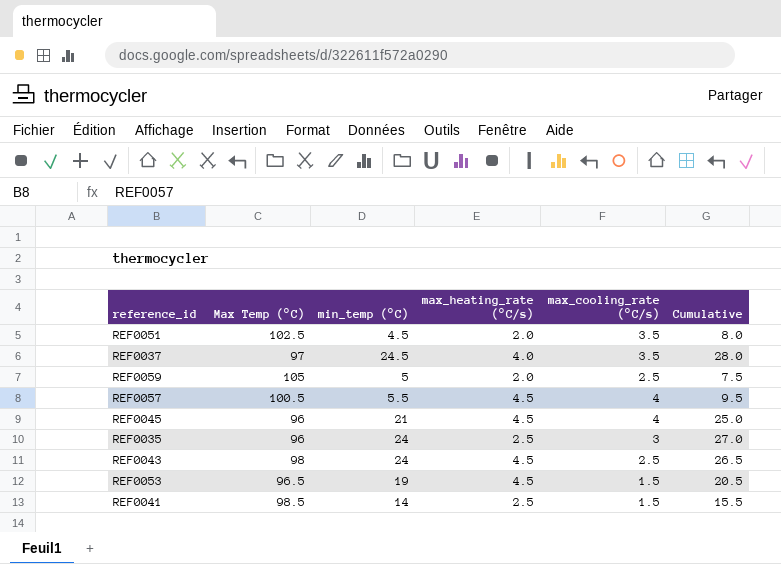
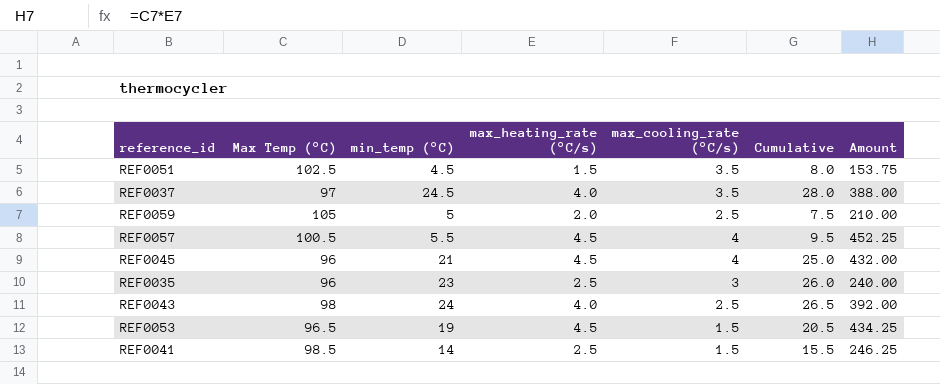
column Amount | formula: none -> [Max Temp (°C)] * [max_heating_rate (°C/s)]
REF0051 | max_heating_rate (°C/s): 2.0 -> 1.5
REF0035 | min_temp (°C): 24 -> 23
REF0035 | Cumulative: 27.0 -> 26.0
REF0043 | max_heating_rate (°C/s): 4.5 -> 4.0

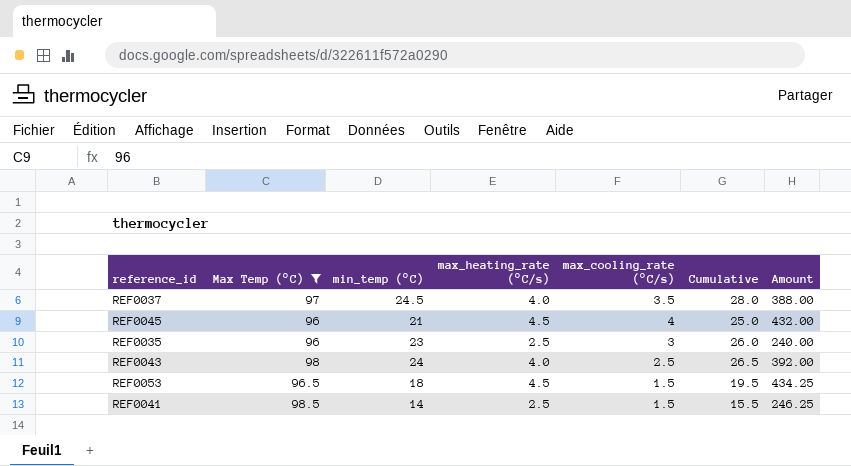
filter: none -> Max Temp (°C) <= 98.5
REF0053 | min_temp (°C): 19 -> 18
REF0053 | Cumulative: 20.5 -> 19.5

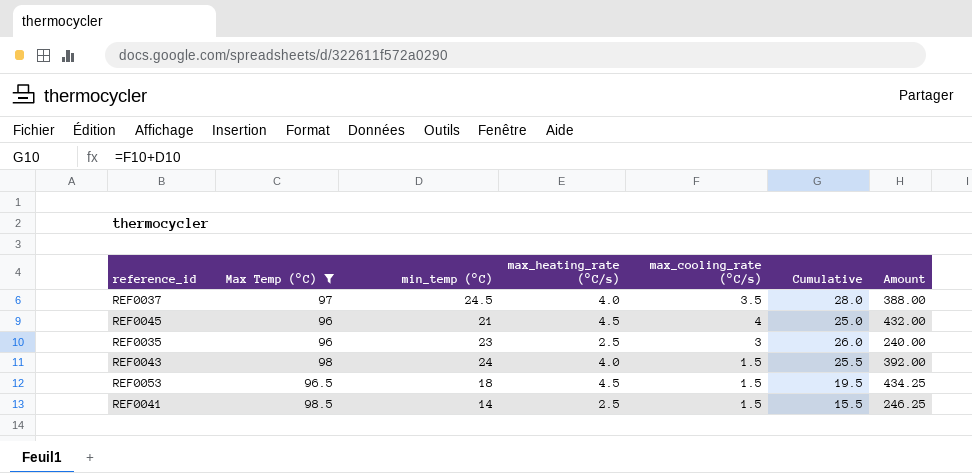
REF0043 | max_cooling_rate (°C/s): 2.5 -> 1.5
REF0043 | Cumulative: 26.5 -> 25.5

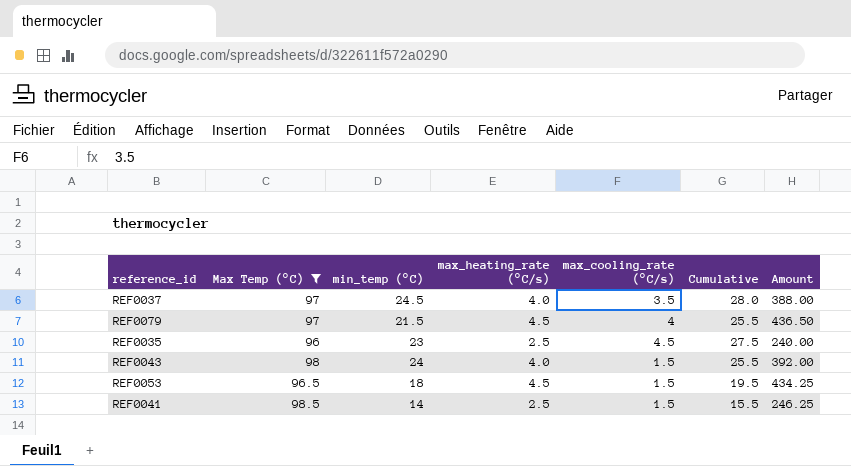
row REF0045: 96 | 21 | 4.5 | 4 | 25.0 | 432.00 -> none
row REF0079: none -> 97 | 21.5 | 4.5 | 4 | 25.5 | 436.50
REF0035 | max_cooling_rate (°C/s): 3 -> 4.5
REF0035 | Cumulative: 26.0 -> 27.5

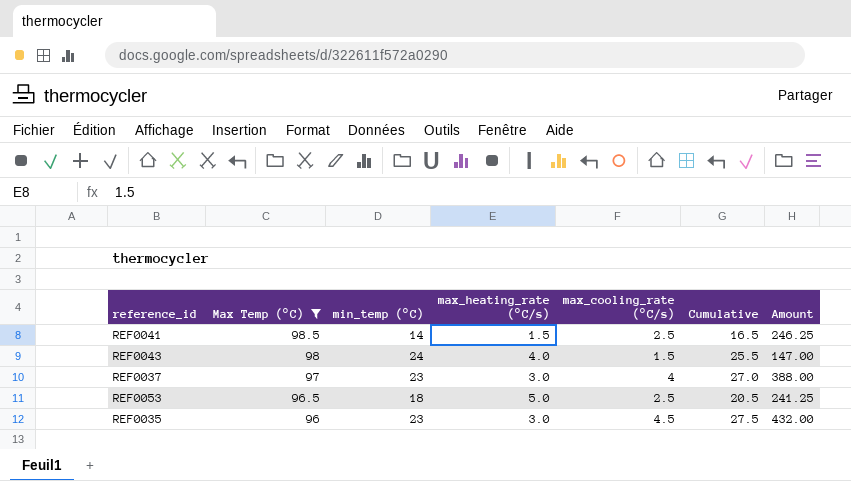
row order: none -> Max Temp (°C) descending
column Amount | formula: [Max Temp (°C)] * [max_heating_rate (°C/s)] -> [Max Temp (°C)] * [max_cooling_rate (°C/s)]
row REF0079: 97 | 21.5 | 4.5 | 4 | 25.5 | 436.50 -> none
REF0041 | max_heating_rate (°C/s): 2.5 -> 1.5
REF0041 | max_cooling_rate (°C/s): 1.5 -> 2.5
REF0041 | Cumulative: 15.5 -> 16.5
REF0037 | min_temp (°C): 24.5 -> 23
REF0037 | max_heating_rate (°C/s): 4.0 -> 3.0
REF0037 | max_cooling_rate (°C/s): 3.5 -> 4
REF0037 | Cumulative: 28.0 -> 27.0
REF0053 | max_heating_rate (°C/s): 4.5 -> 5.0
REF0053 | max_cooling_rate (°C/s): 1.5 -> 2.5
REF0053 | Cumulative: 19.5 -> 20.5
REF0035 | max_heating_rate (°C/s): 2.5 -> 3.0

